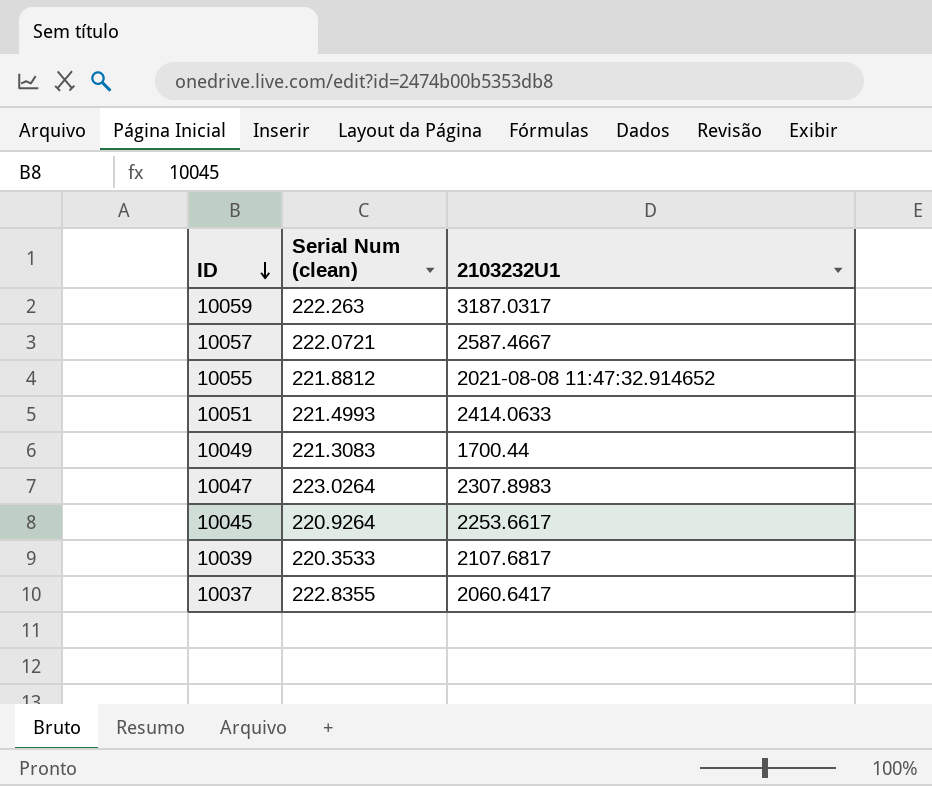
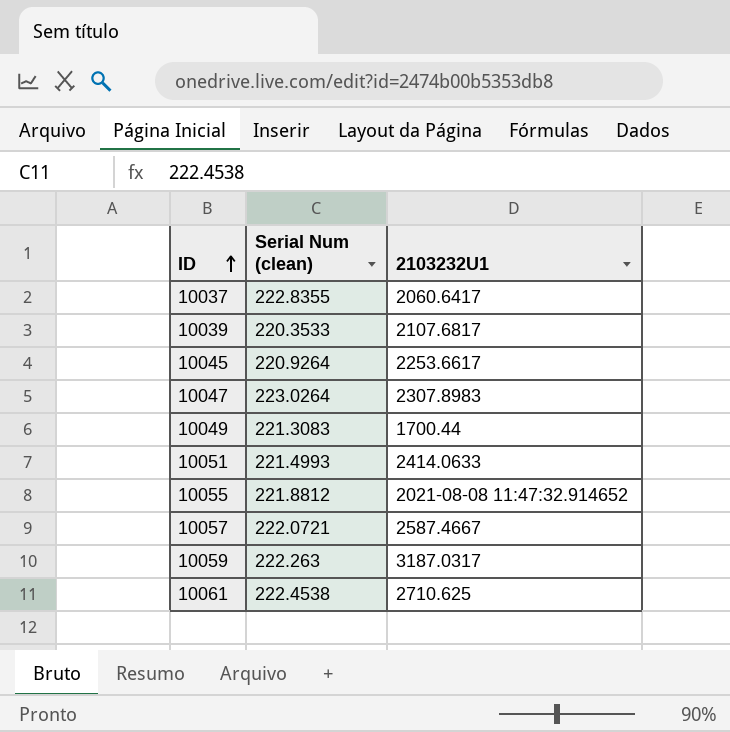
row order: ID descending -> ID ascending
row 10061: none -> 222.4538 | 2710.625

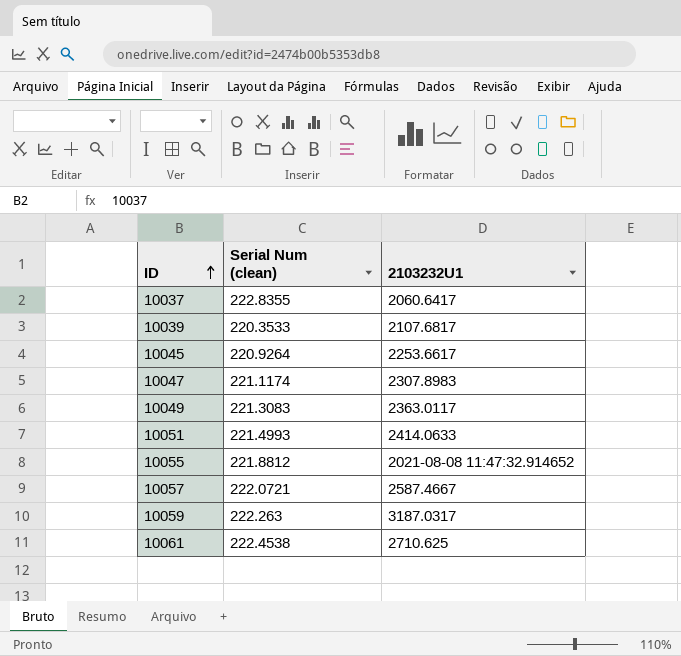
10047 | Serial Num (clean): 223.0264 -> 221.1174
10049 | 2103232U1: 1700.44 -> 2363.0117

